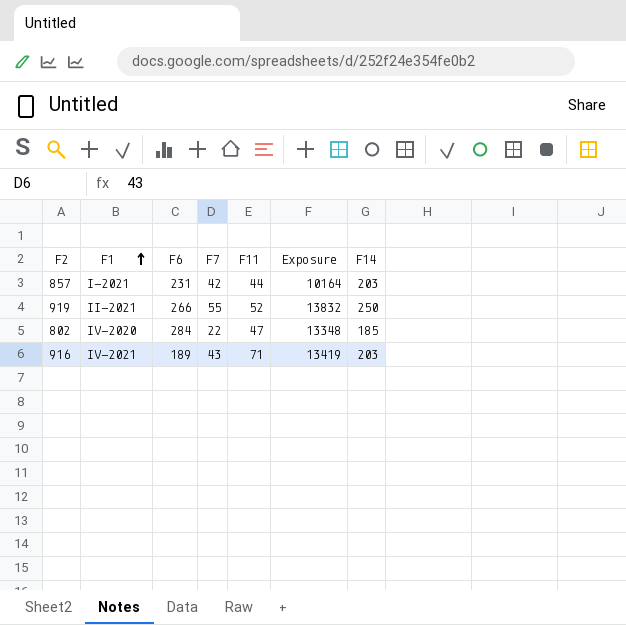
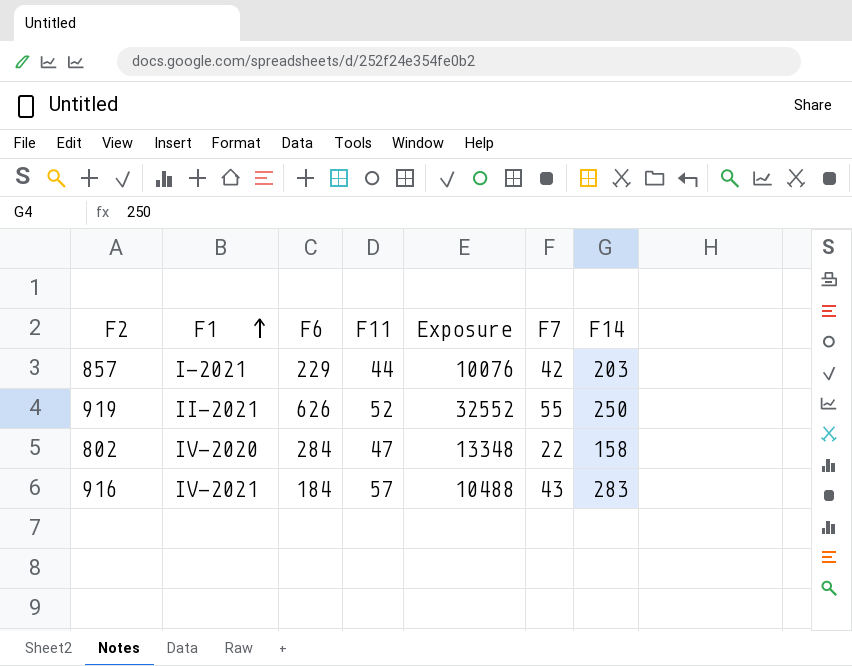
column F7 | position: 4 -> 6
857 | F6: 231 -> 229
857 | Exposure: 10164 -> 10076
919 | F6: 266 -> 626
919 | Exposure: 13832 -> 32552
802 | F14: 185 -> 158
916 | F6: 189 -> 184
916 | F11: 71 -> 57
916 | Exposure: 13419 -> 10488
916 | F14: 203 -> 283

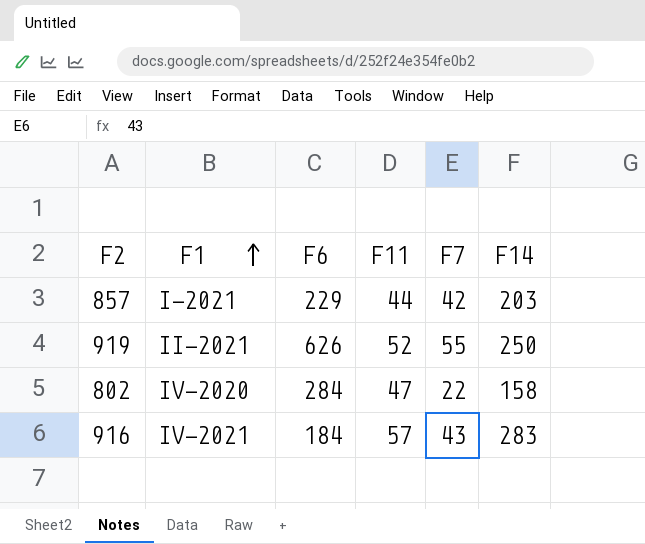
column Exposure | formula: [F6] * [F11] -> none

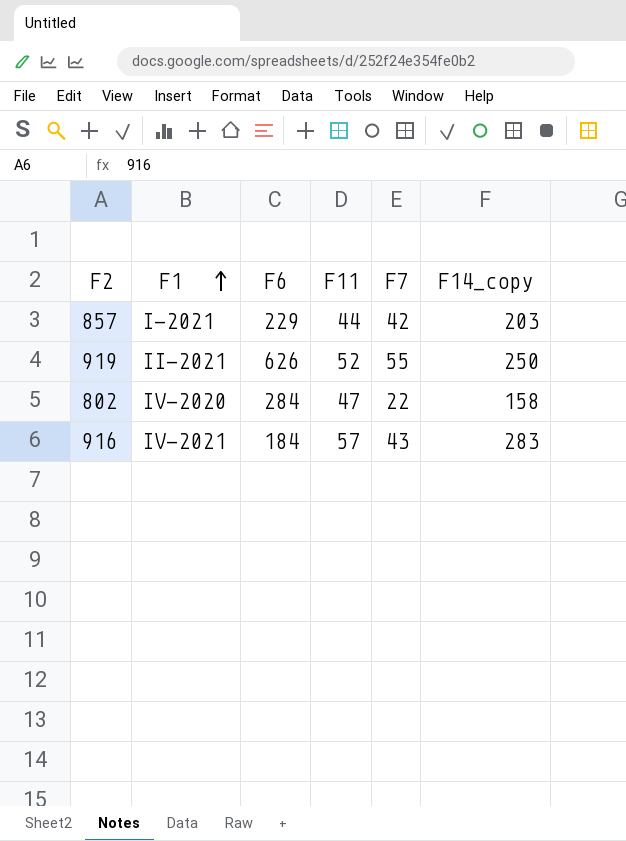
column name: F14 -> F14_copy

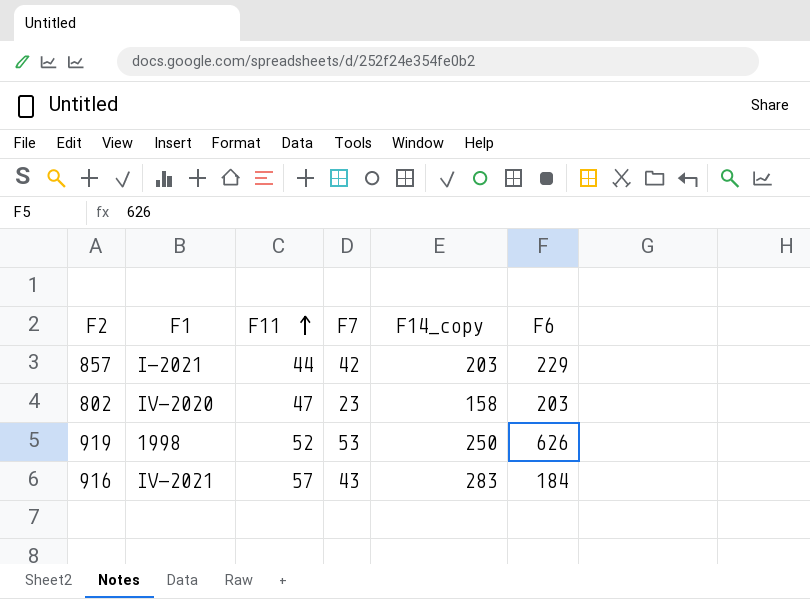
row order: F1 ascending -> F11 ascending
column F6 | position: 3 -> 6
802 | F7: 22 -> 23
802 | F6: 284 -> 203
919 | F1: II-2021 -> 1998
919 | F7: 55 -> 53

